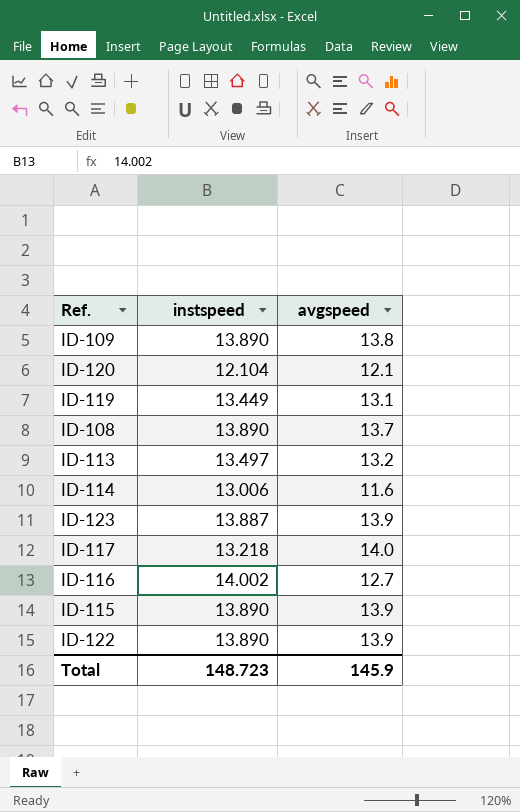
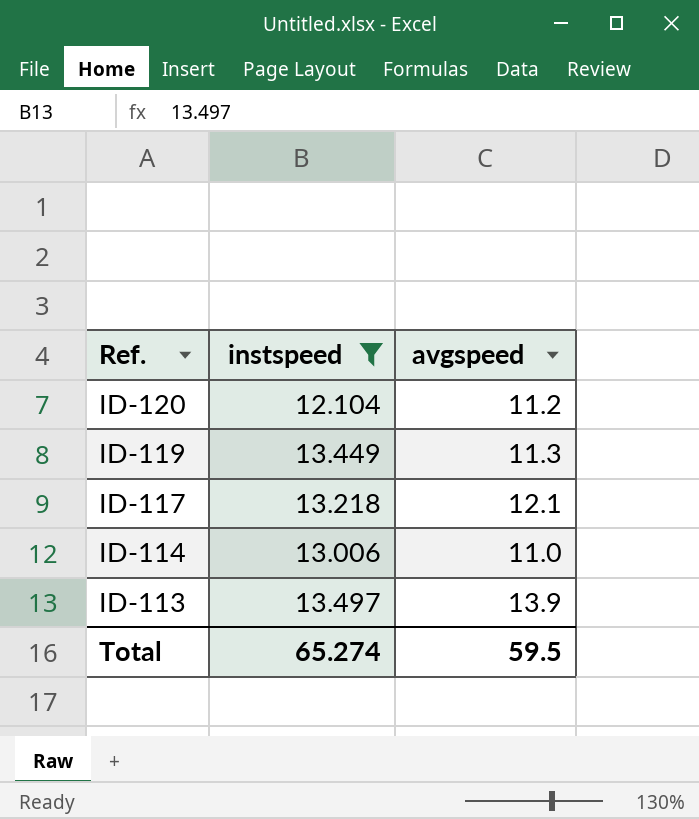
filter: none -> instspeed <= 13.497
row order: none -> Ref. descending
ID-120 | avgspeed: 12.1 -> 11.2
ID-119 | avgspeed: 13.1 -> 11.3
ID-117 | avgspeed: 14.0 -> 12.1
ID-114 | avgspeed: 11.6 -> 11.0
ID-113 | avgspeed: 13.2 -> 13.9
Total | instspeed: 148.723 -> 65.274
Total | avgspeed: 145.9 -> 59.5

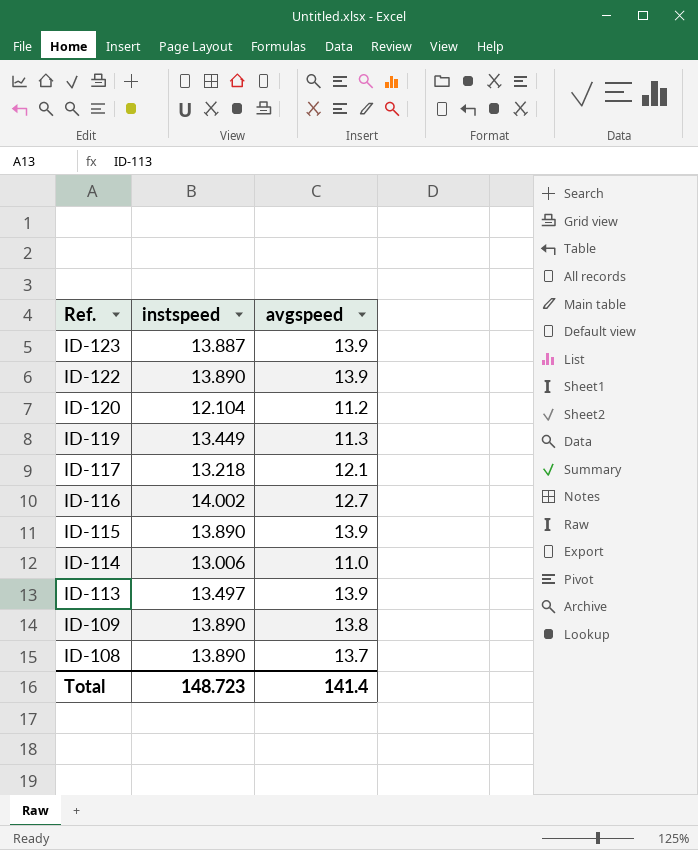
filter: instspeed <= 13.497 -> none
Total | instspeed: 65.274 -> 148.723
Total | avgspeed: 59.5 -> 141.4

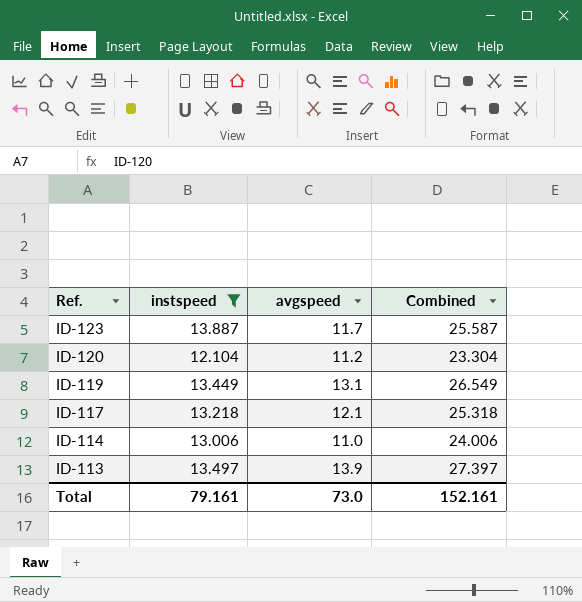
filter: none -> instspeed <= 13.887
column Combined | formula: none -> [instspeed] + [avgspeed]
ID-123 | avgspeed: 13.9 -> 11.7
ID-119 | avgspeed: 11.3 -> 13.1
Total | instspeed: 148.723 -> 79.161
Total | avgspeed: 141.4 -> 73.0

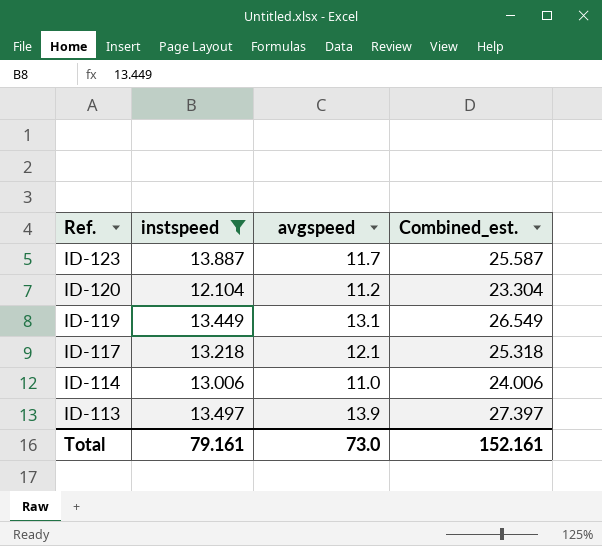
column name: Combined -> Combined_est.

